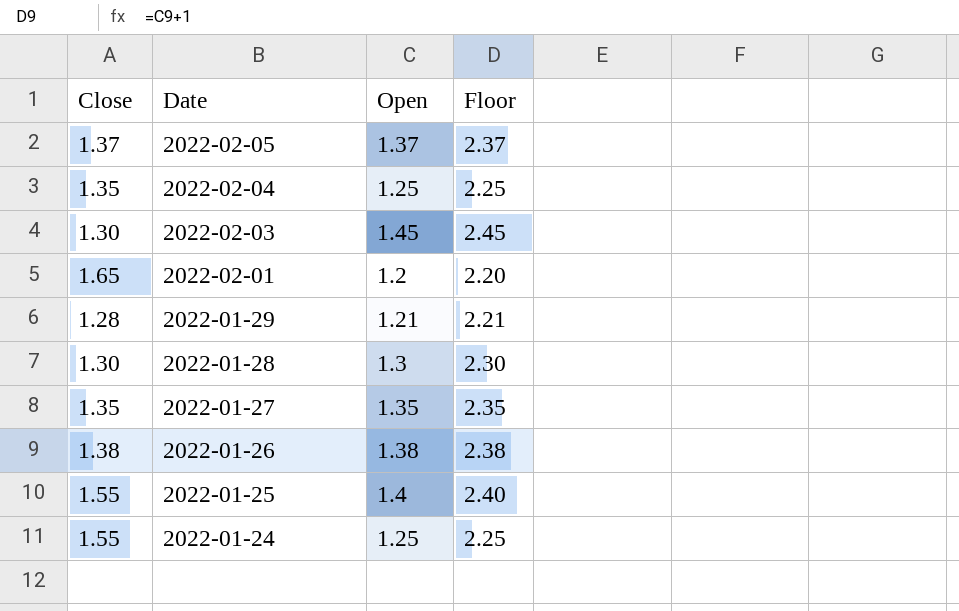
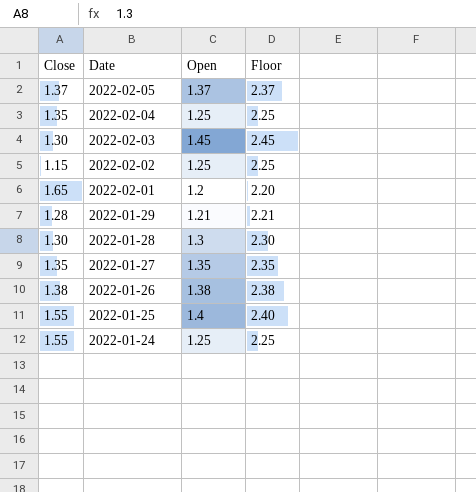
row 2022-02-02: none -> 1.15 | 1.25 | 2.25

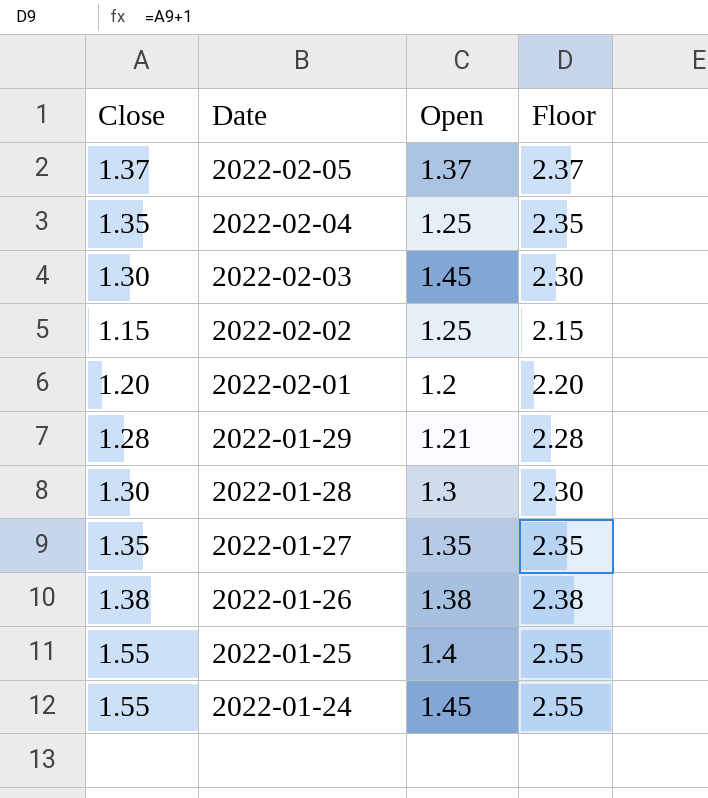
column Floor | formula: [Open] + 1 -> [Close] + 1
2022-02-01 | Close: 1.65 -> 1.20
2022-01-24 | Open: 1.25 -> 1.45

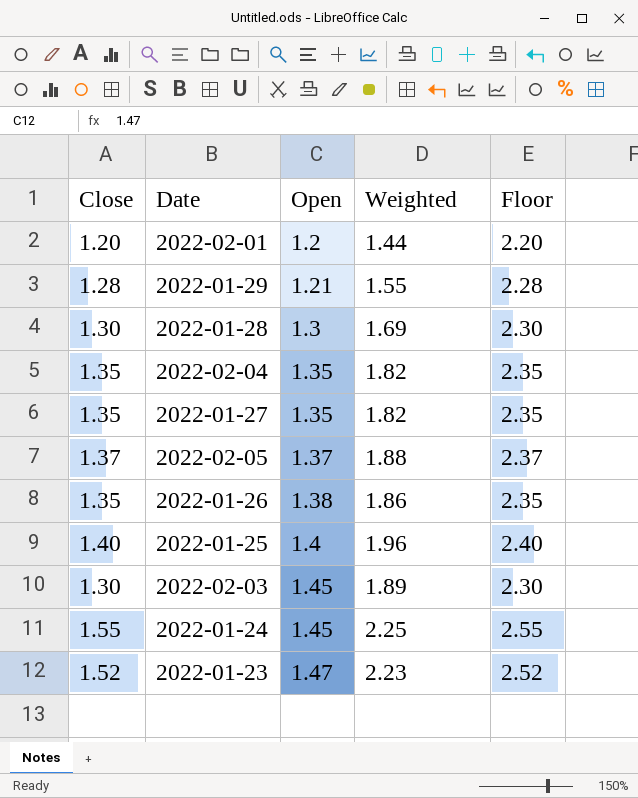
row order: Date descending -> Open ascending
column Weighted | formula: none -> [Close] * [Open]
row 2022-02-02: 1.15 | 1.25 | 2.15 -> none
2022-02-04 | Open: 1.25 -> 1.35
2022-01-26 | Close: 1.38 -> 1.35
2022-01-26 | Floor: 2.38 -> 2.35
2022-01-25 | Close: 1.55 -> 1.40
2022-01-25 | Floor: 2.55 -> 2.40
row 2022-01-23: none -> 1.52 | 1.47 | 2.23 | 2.52

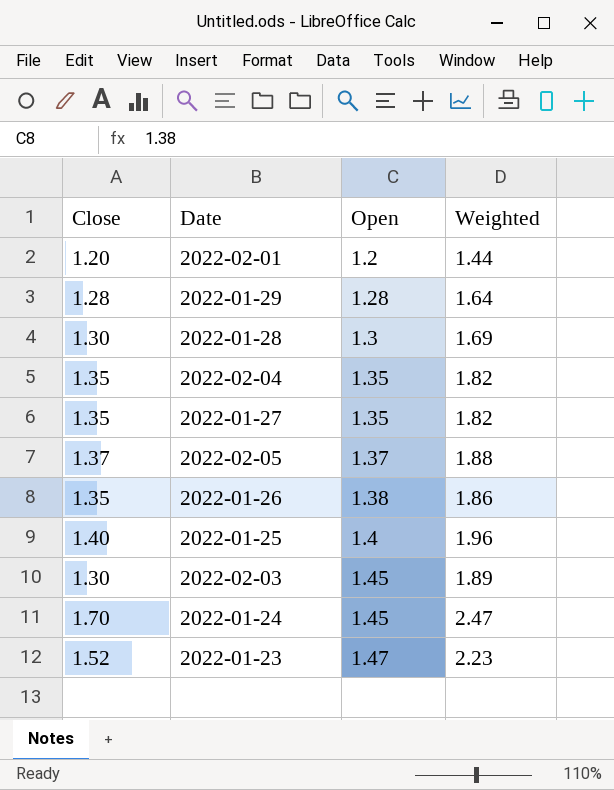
column Floor | formula: [Close] + 1 -> none
2022-01-29 | Open: 1.21 -> 1.28
2022-01-29 | Weighted: 1.55 -> 1.64
2022-01-24 | Close: 1.55 -> 1.70
2022-01-24 | Weighted: 2.25 -> 2.47

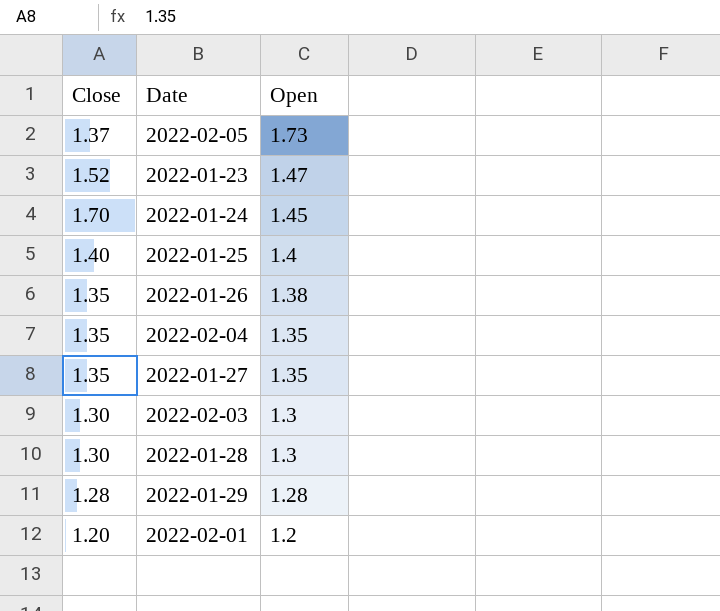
row order: Open ascending -> Open descending
column Weighted | formula: [Close] * [Open] -> none
2022-02-05 | Open: 1.37 -> 1.73
2022-02-03 | Open: 1.45 -> 1.3

